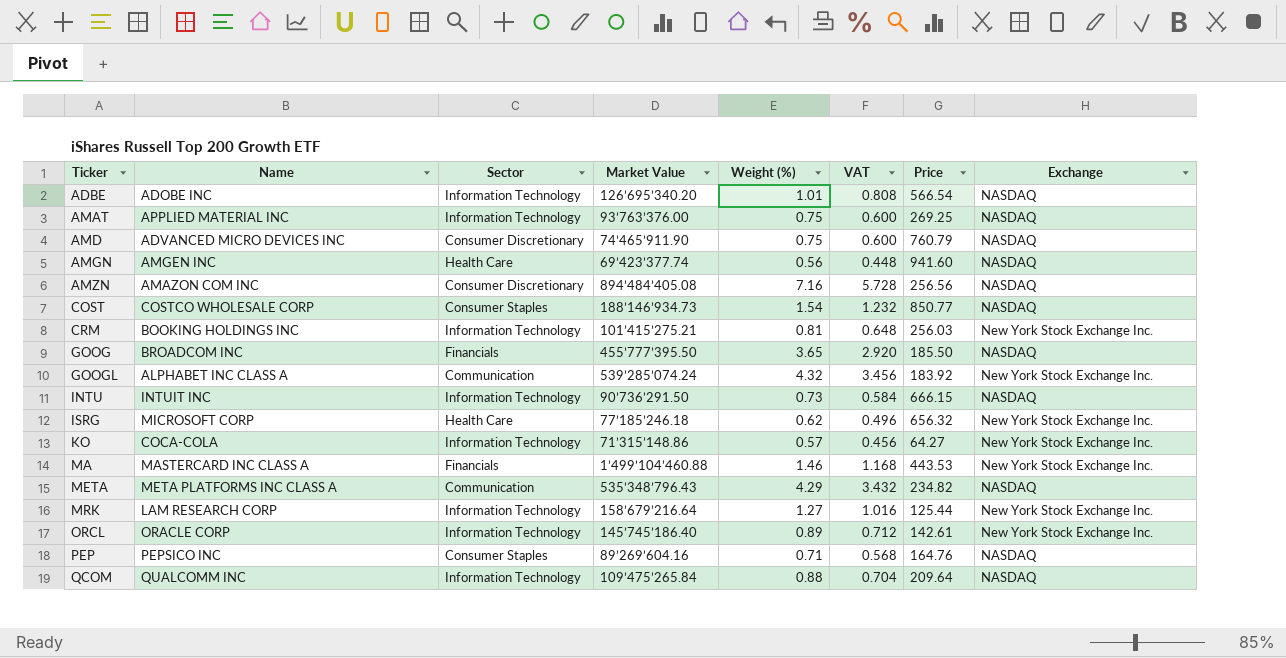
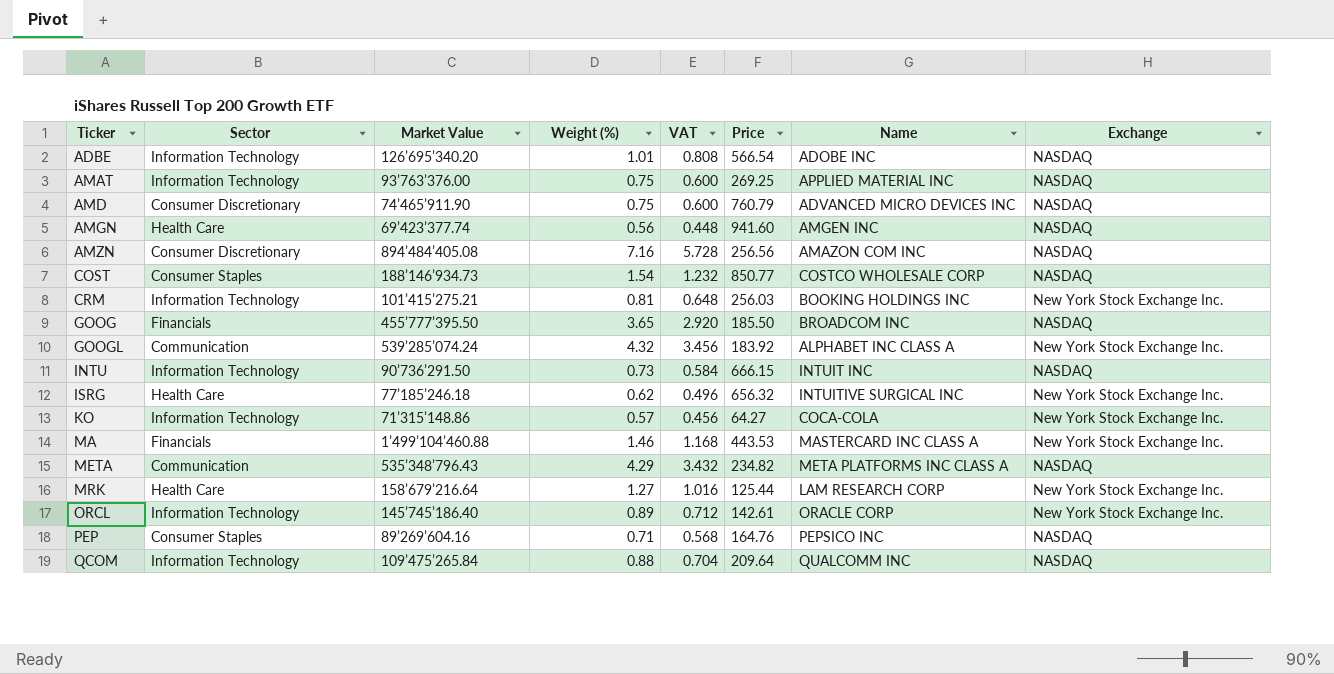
column Name | position: 2 -> 7
ISRG | Name: MICROSOFT CORP -> INTUITIVE SURGICAL INC
MRK | Sector: Information Technology -> Health Care

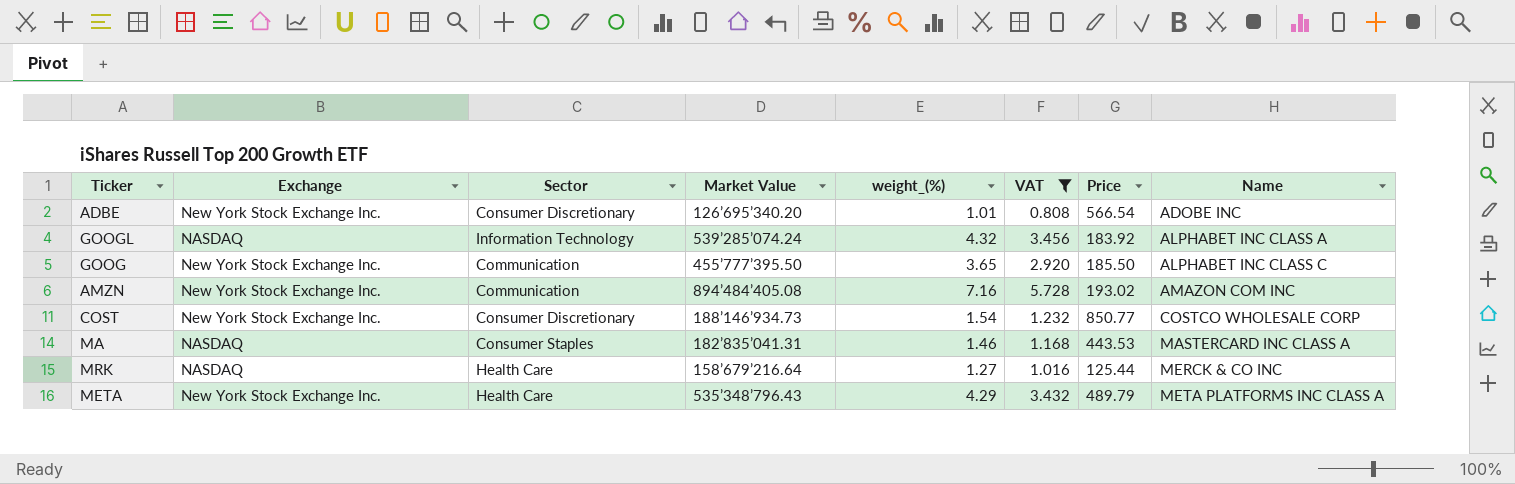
filter: none -> VAT >= 0.808
row order: Ticker ascending -> Name ascending
column Exchange | position: 8 -> 2
column name: Weight (%) -> weight_(%)
ADBE | Exchange: NASDAQ -> New York Stock Exchange Inc.
ADBE | Sector: Information Technology -> Consumer Discretionary
GOOGL | Exchange: New York Stock Exchange Inc. -> NASDAQ
GOOGL | Sector: Communication -> Information Technology
GOOG | Exchange: NASDAQ -> New York Stock Exchange Inc.
GOOG | Sector: Financials -> Communication
GOOG | Name: BROADCOM INC -> ALPHABET INC CLASS C
AMZN | Exchange: NASDAQ -> New York Stock Exchange Inc.
AMZN | Sector: Consumer Discretionary -> Communication
AMZN | Price: 256.56 -> 193.02
COST | Exchange: NASDAQ -> New York Stock Exchange Inc.
COST | Sector: Consumer Staples -> Consumer Discretionary
MA | Exchange: New York Stock Exchange Inc. -> NASDAQ
MA | Sector: Financials -> Consumer Staples
MA | Market Value: 1’499’104’460.88 -> 182’835’041.31
MRK | Exchange: New York Stock Exchange Inc. -> NASDAQ
MRK | Name: LAM RESEARCH CORP -> MERCK & CO INC
META | Exchange: NASDAQ -> New York Stock Exchange Inc.
META | Sector: Communication -> Health Care
META | Price: 234.82 -> 489.79

